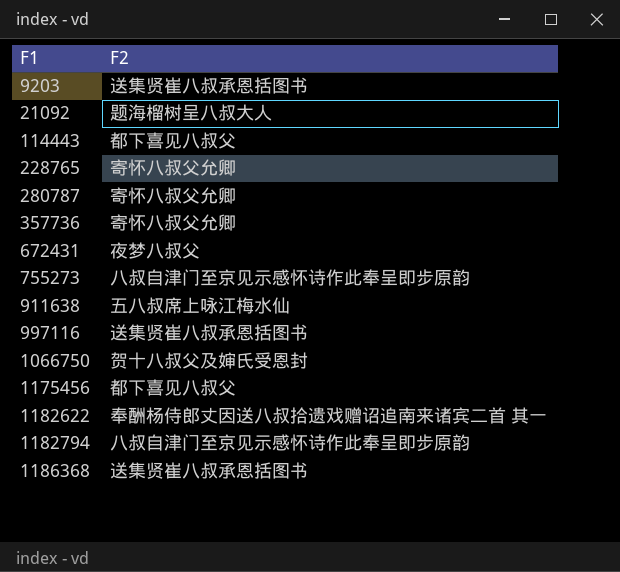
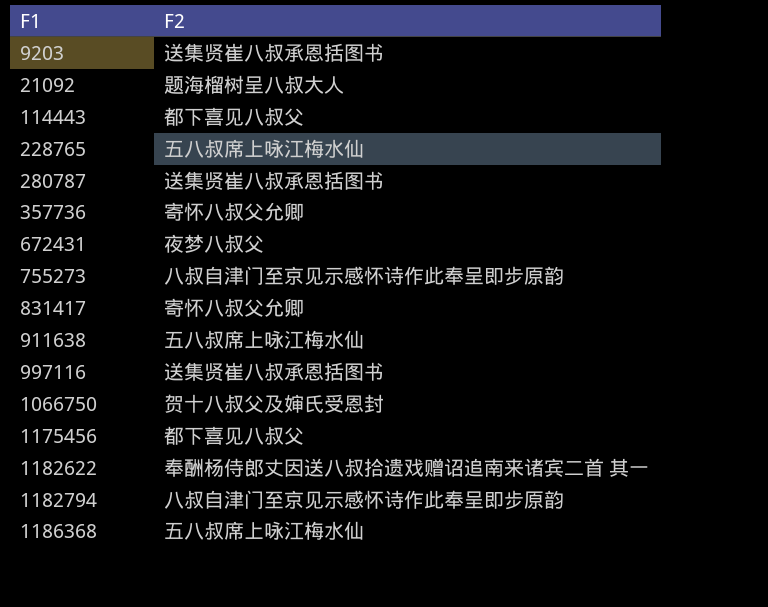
228765 | F2: 寄怀八叔父允卿 -> 五八叔席上咏江梅水仙
280787 | F2: 寄怀八叔父允卿 -> 送集贤崔八叔承恩括图书
row 831417: none -> 寄怀八叔父允卿
1186368 | F2: 送集贤崔八叔承恩括图书 -> 五八叔席上咏江梅水仙

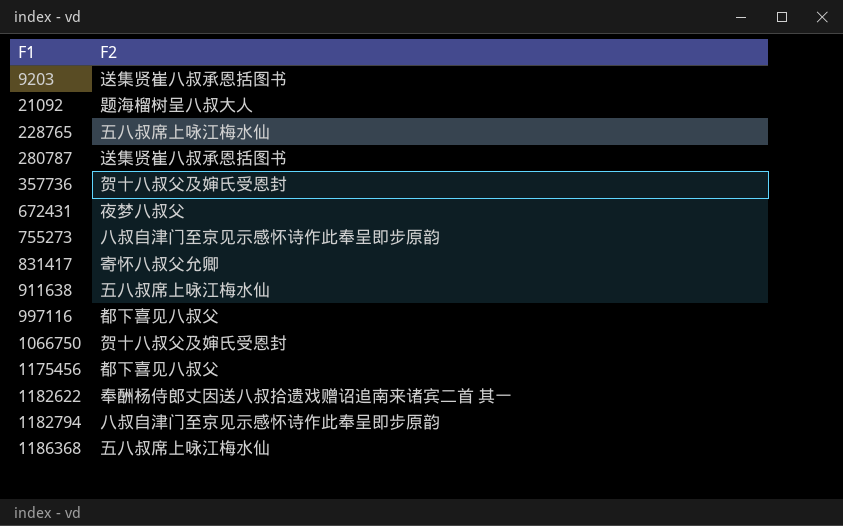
row 114443: 都下喜见八叔父 -> none
357736 | F2: 寄怀八叔父允卿 -> 贺十八叔父及婶氏受恩封
997116 | F2: 送集贤崔八叔承恩括图书 -> 都下喜见八叔父

